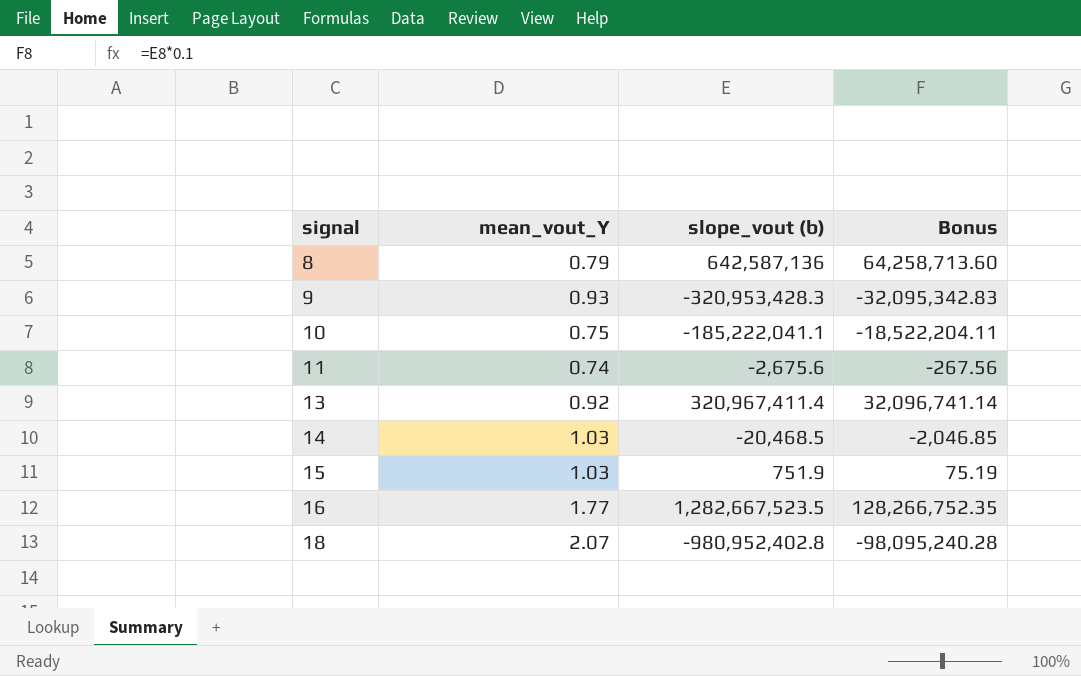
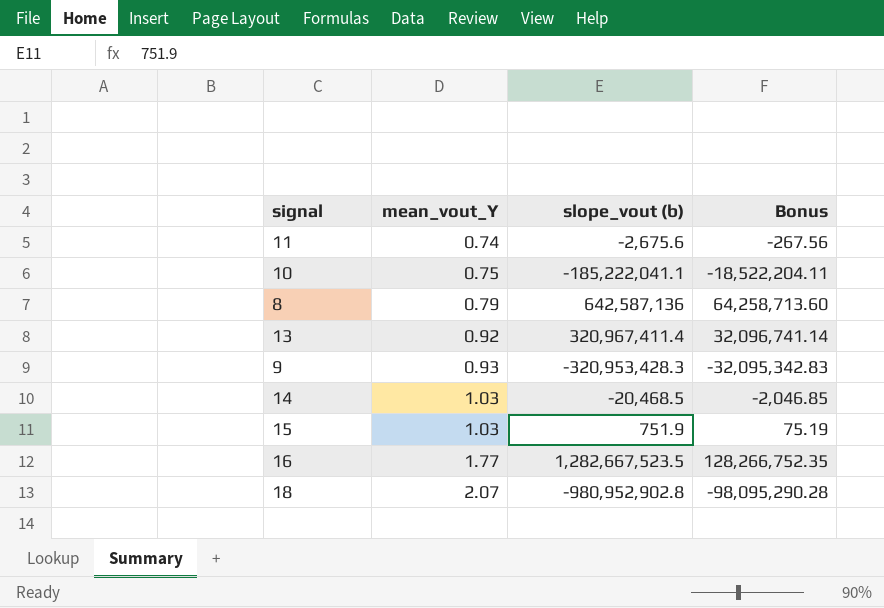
row order: signal ascending -> mean_vout_Y ascending
18 | slope_vout (b): -980,952,402.8 -> -980,952,902.8
18 | Bonus: -98,095,240.28 -> -98,095,290.28

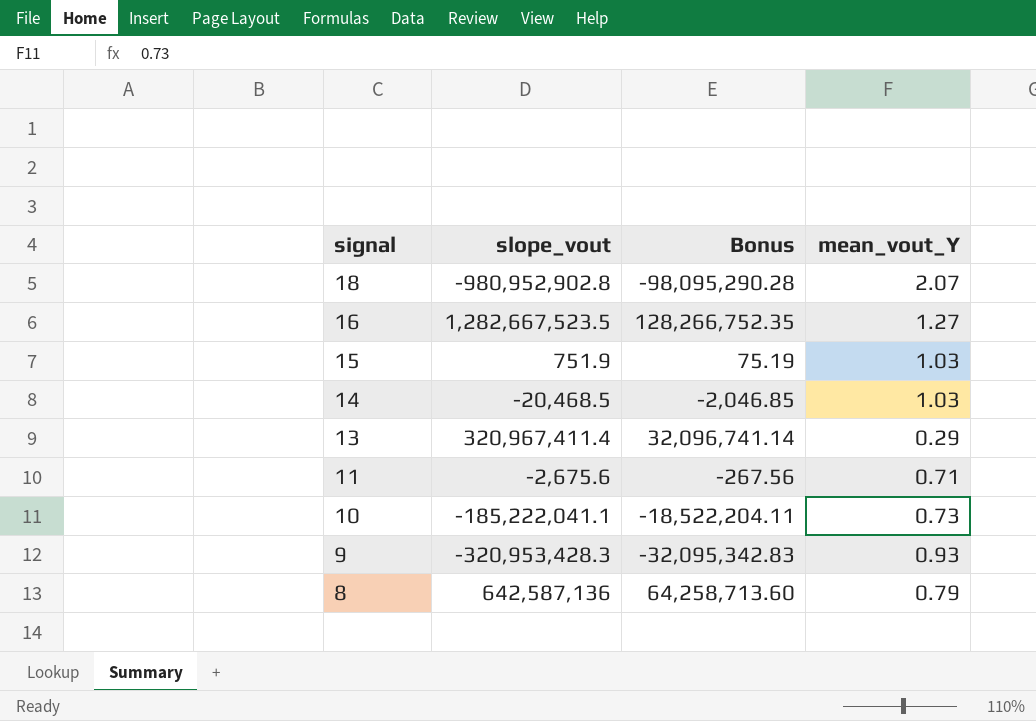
row order: mean_vout_Y ascending -> signal descending
column name: slope_vout (b) -> slope_vout
column mean_vout_Y | position: 2 -> 4
16 | mean_vout_Y: 1.77 -> 1.27
13 | mean_vout_Y: 0.92 -> 0.29
11 | mean_vout_Y: 0.74 -> 0.71
10 | mean_vout_Y: 0.75 -> 0.73

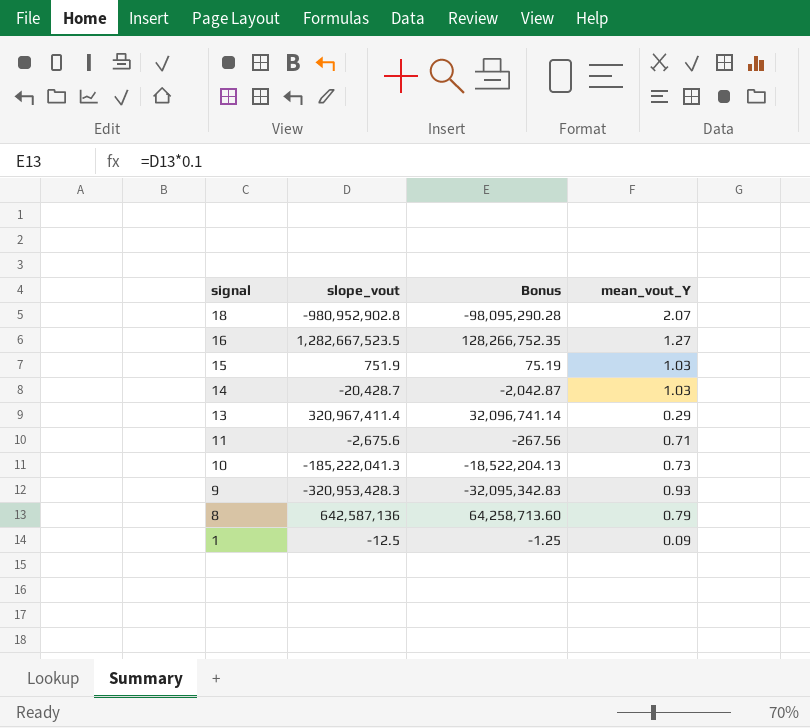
14 | slope_vout: -20,468.5 -> -20,428.7
14 | Bonus: -2,046.85 -> -2,042.87
10 | slope_vout: -185,222,041.1 -> -185,222,041.3
10 | Bonus: -18,522,204.11 -> -18,522,204.13
row 1: none -> -12.5 | -1.25 | 0.09

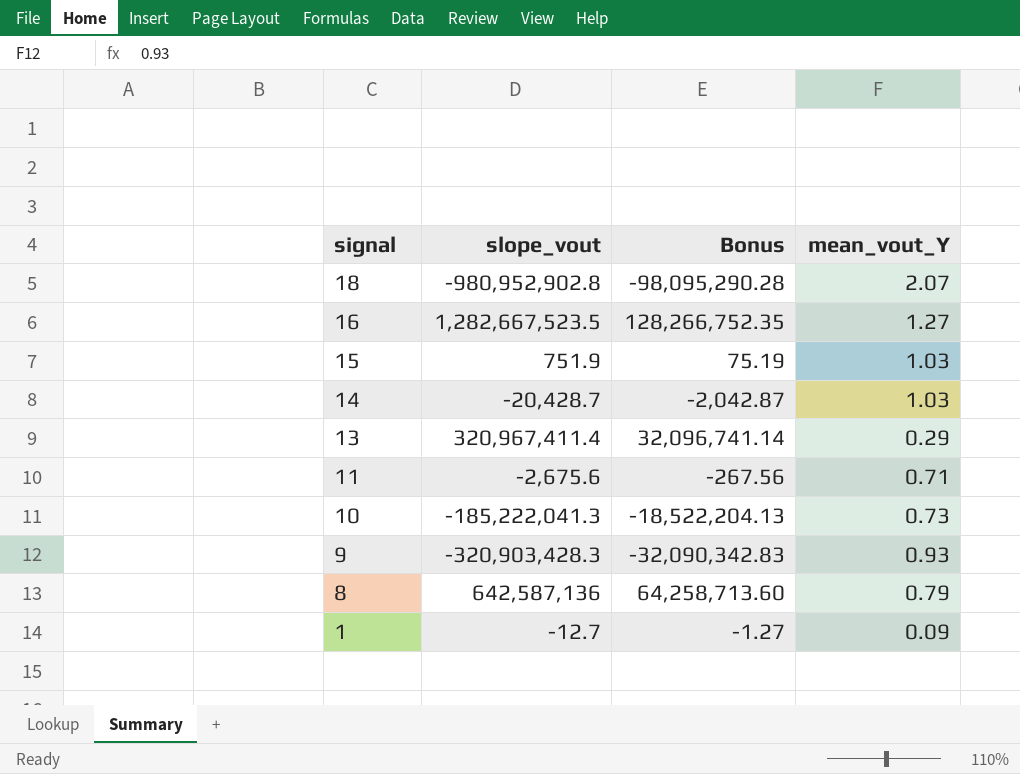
9 | slope_vout: -320,953,428.3 -> -320,903,428.3
9 | Bonus: -32,095,342.83 -> -32,090,342.83
1 | slope_vout: -12.5 -> -12.7
1 | Bonus: -1.25 -> -1.27

